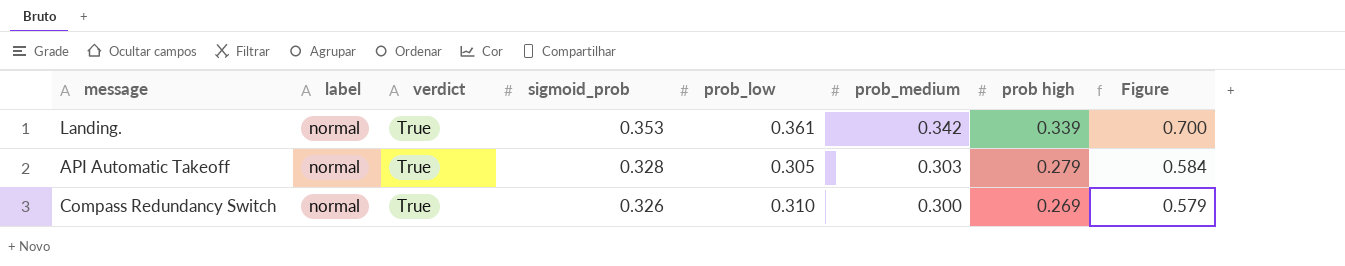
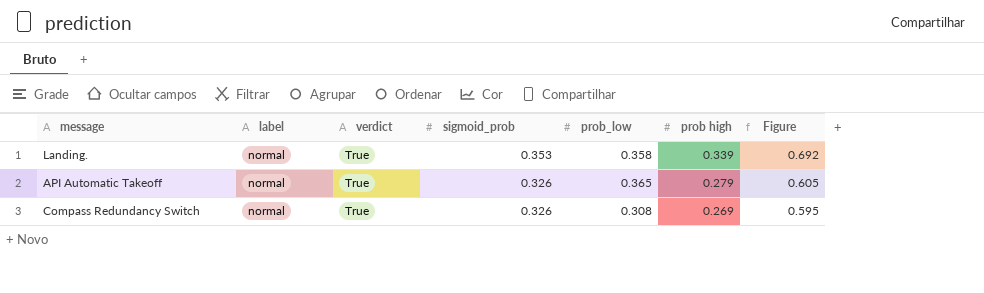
column prob_medium | position: 6 -> none
column Figure | formula: [prob_low] + [prob high] -> [sigmoid_prob] + [prob high]
Landing. | prob_low: 0.361 -> 0.358
API Automatic Takeoff | sigmoid_prob: 0.328 -> 0.326
API Automatic Takeoff | prob_low: 0.305 -> 0.365
Compass Redundancy Switch | prob_low: 0.310 -> 0.308

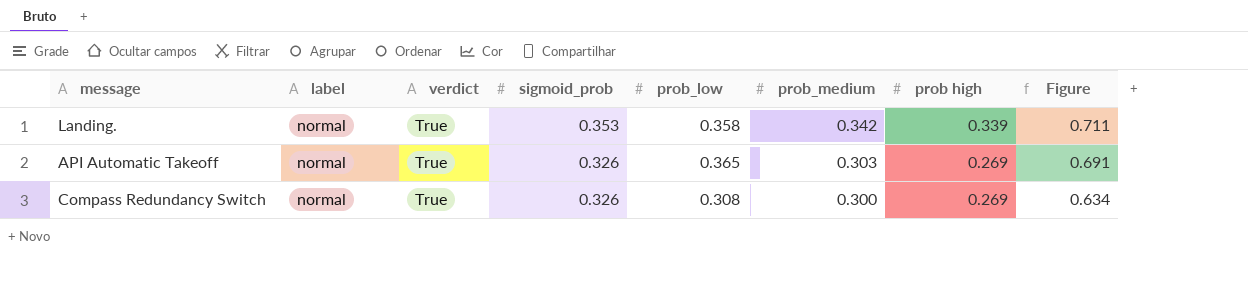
column prob_medium | position: none -> 6
column Figure | formula: [sigmoid_prob] + [prob high] -> [sigmoid_prob] + [prob_low]
API Automatic Takeoff | prob high: 0.279 -> 0.269

